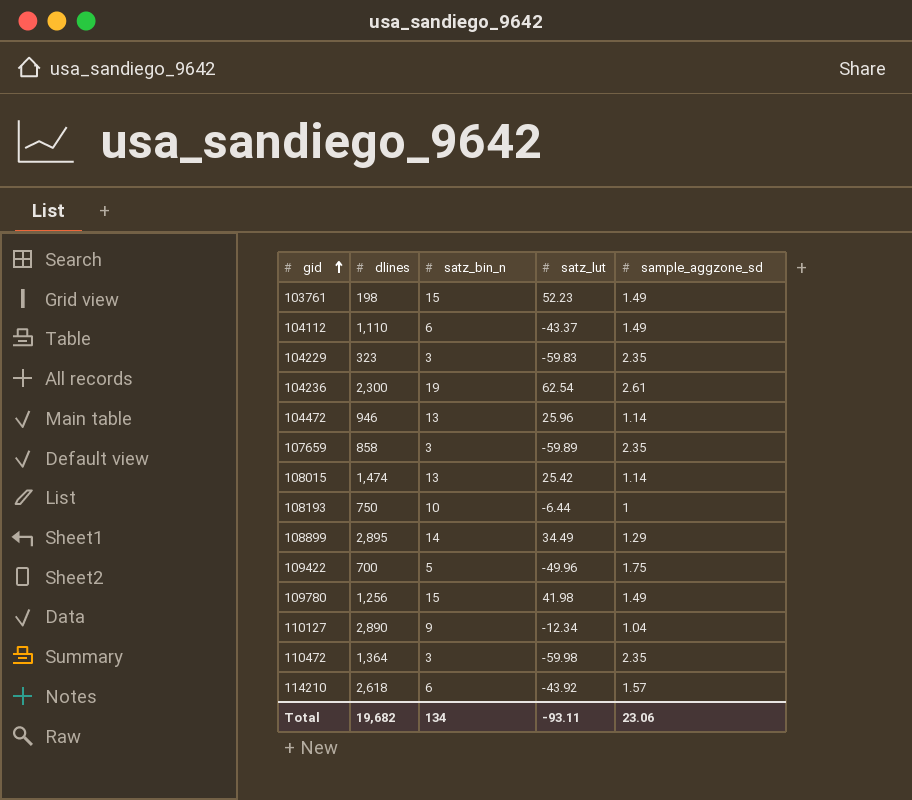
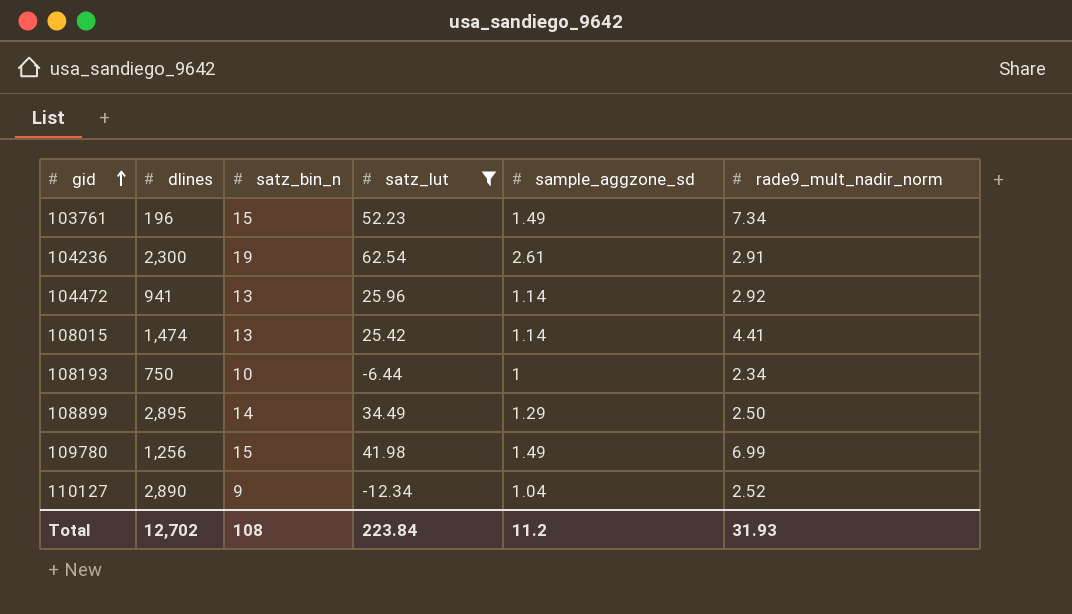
filter: none -> satz_lut >= -12.34
column rade9_mult_nadir_norm | position: none -> 6
103761 | dlines: 198 -> 196
104472 | dlines: 946 -> 941
Total | dlines: 19,682 -> 12,702
Total | satz_bin_n: 134 -> 108
Total | satz_lut: -93.11 -> 223.84
Total | sample_aggzone_sd: 23.06 -> 11.2

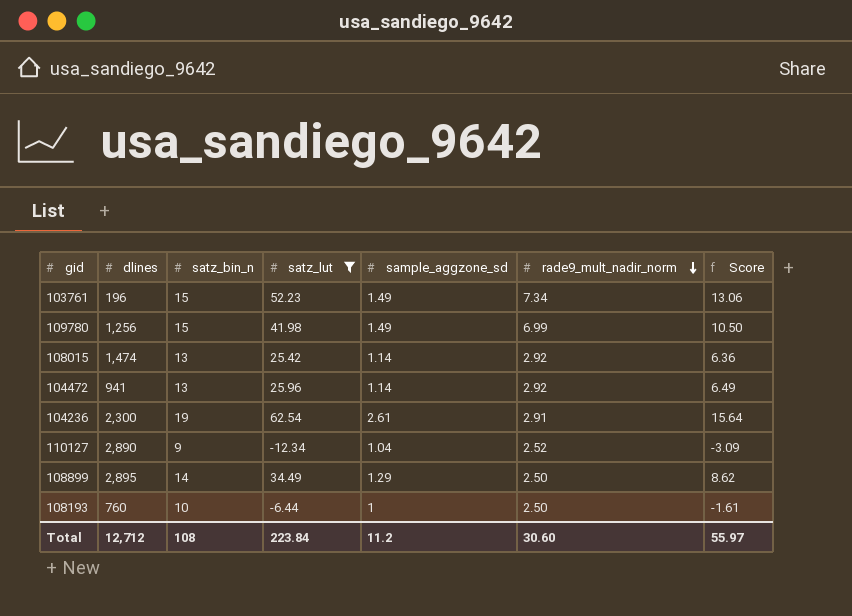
row order: gid ascending -> rade9_mult_nadir_norm descending
column Score | formula: none -> [satz_lut] * 0.25
108015 | rade9_mult_nadir_norm: 4.41 -> 2.92
108193 | dlines: 750 -> 760
108193 | rade9_mult_nadir_norm: 2.34 -> 2.50
Total | dlines: 12,702 -> 12,712
Total | rade9_mult_nadir_norm: 31.93 -> 30.60

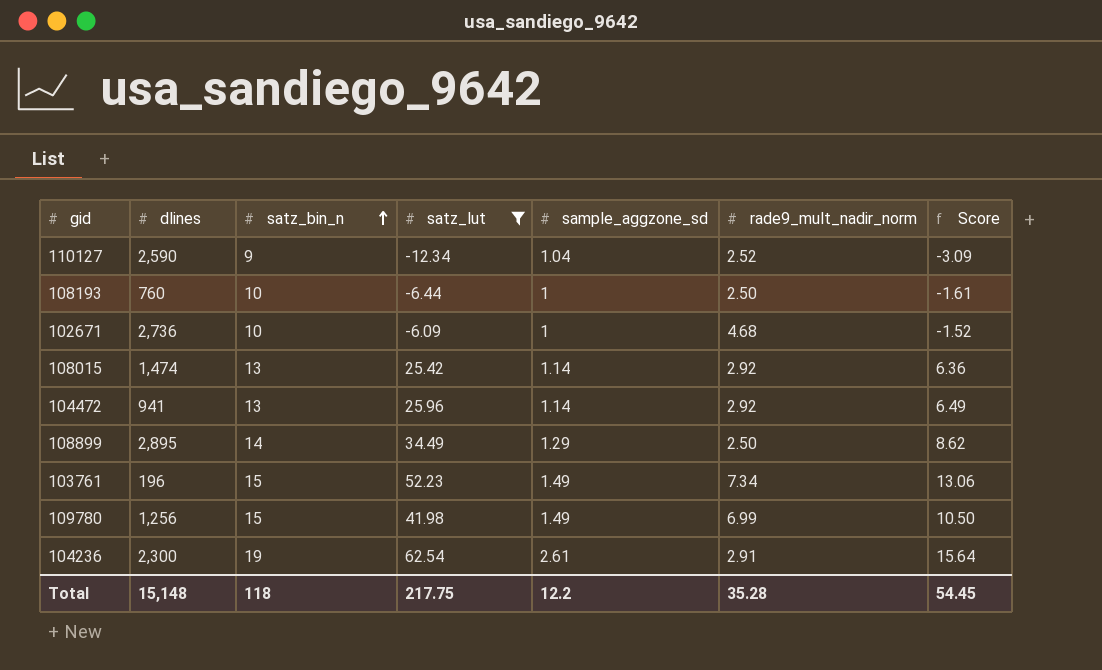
row order: rade9_mult_nadir_norm descending -> satz_bin_n ascending
110127 | dlines: 2,890 -> 2,590
row 102671: none -> 2,736 | 10 | -6.09 | 1 | 4.68 | -1.52
Total | dlines: 12,712 -> 15,148
Total | satz_bin_n: 108 -> 118
Total | satz_lut: 223.84 -> 217.75
Total | sample_aggzone_sd: 11.2 -> 12.2
Total | rade9_mult_nadir_norm: 30.60 -> 35.28
Total | Score: 55.97 -> 54.45

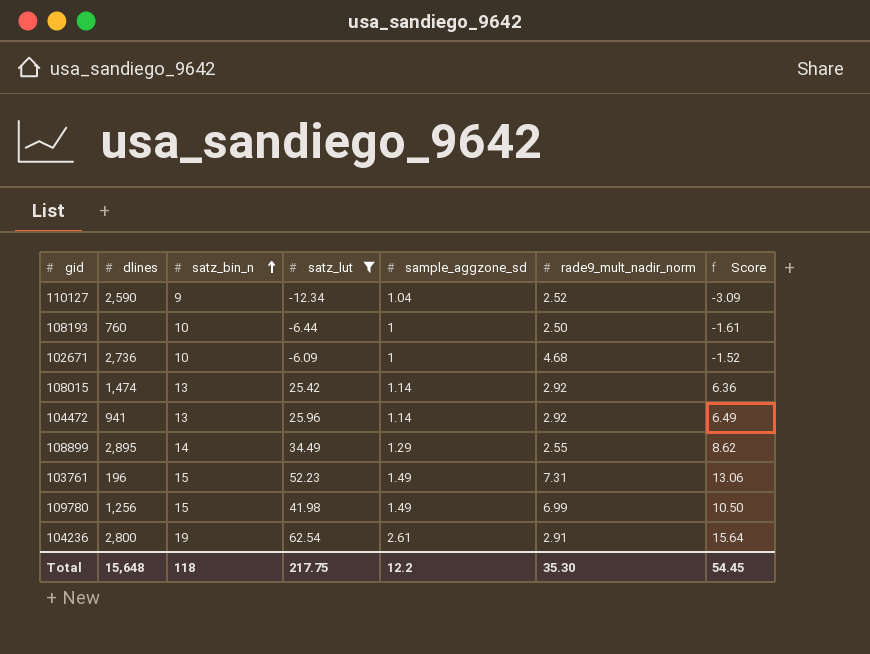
108899 | rade9_mult_nadir_norm: 2.50 -> 2.55
103761 | rade9_mult_nadir_norm: 7.34 -> 7.31
104236 | dlines: 2,300 -> 2,800
Total | dlines: 15,148 -> 15,648
Total | rade9_mult_nadir_norm: 35.28 -> 35.30

